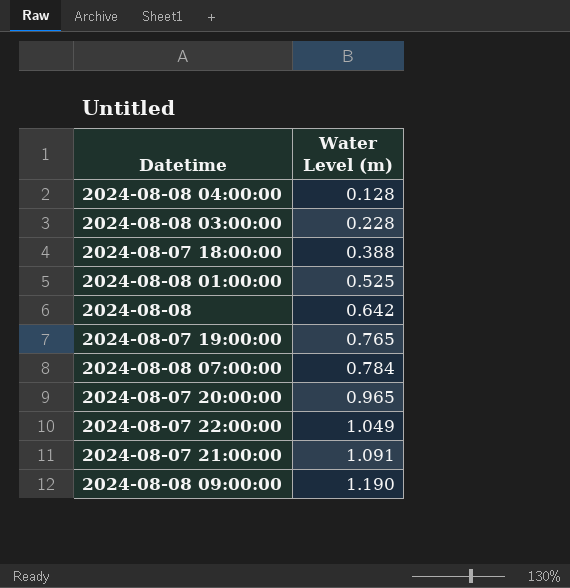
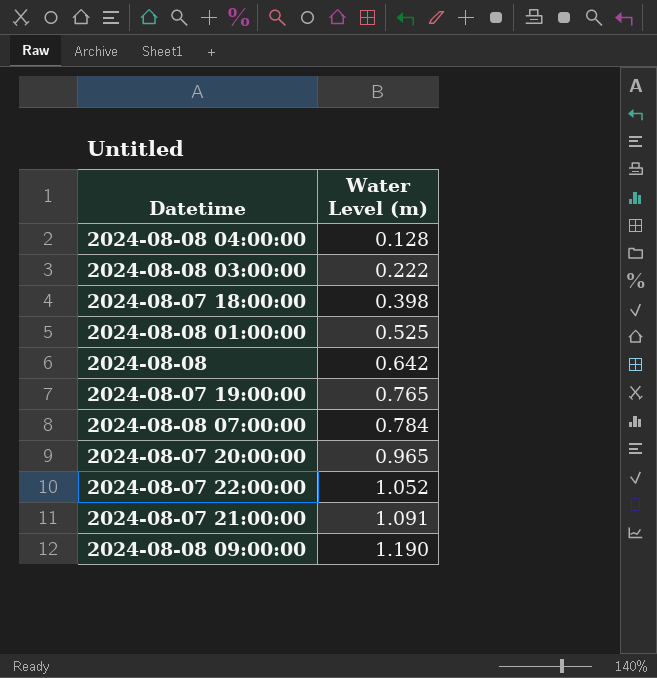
2024-08-08 03:00:00 | Water Level (m): 0.228 -> 0.222
2024-08-07 18:00:00 | Water Level (m): 0.388 -> 0.398
2024-08-07 22:00:00 | Water Level (m): 1.049 -> 1.052

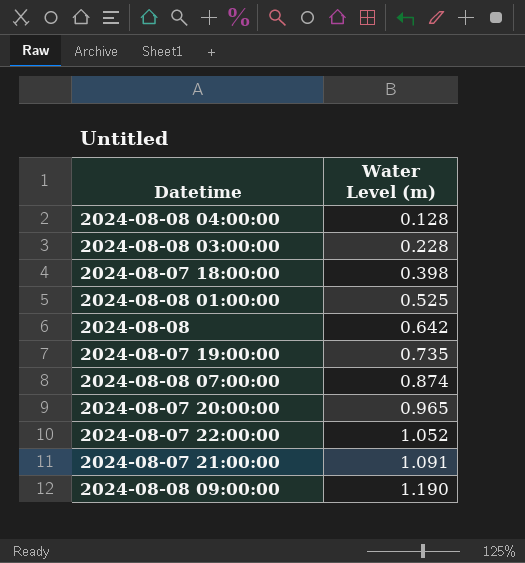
2024-08-08 03:00:00 | Water Level (m): 0.222 -> 0.228
2024-08-07 19:00:00 | Water Level (m): 0.765 -> 0.735
2024-08-08 07:00:00 | Water Level (m): 0.784 -> 0.874

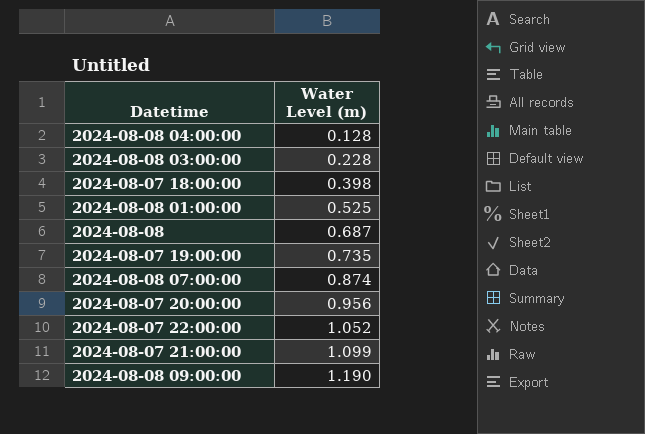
2024-08-08 | Water Level (m): 0.642 -> 0.687
2024-08-07 20:00:00 | Water Level (m): 0.965 -> 0.956
2024-08-07 21:00:00 | Water Level (m): 1.091 -> 1.099

